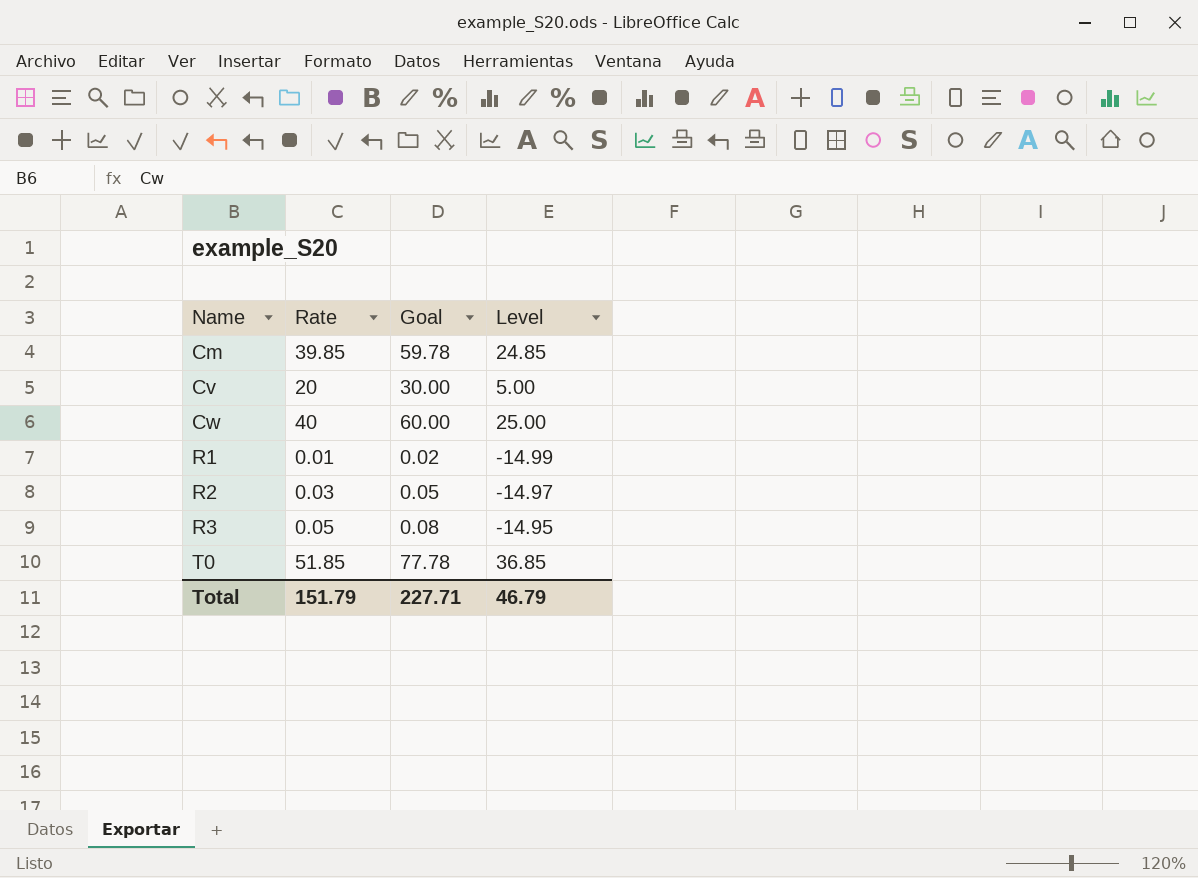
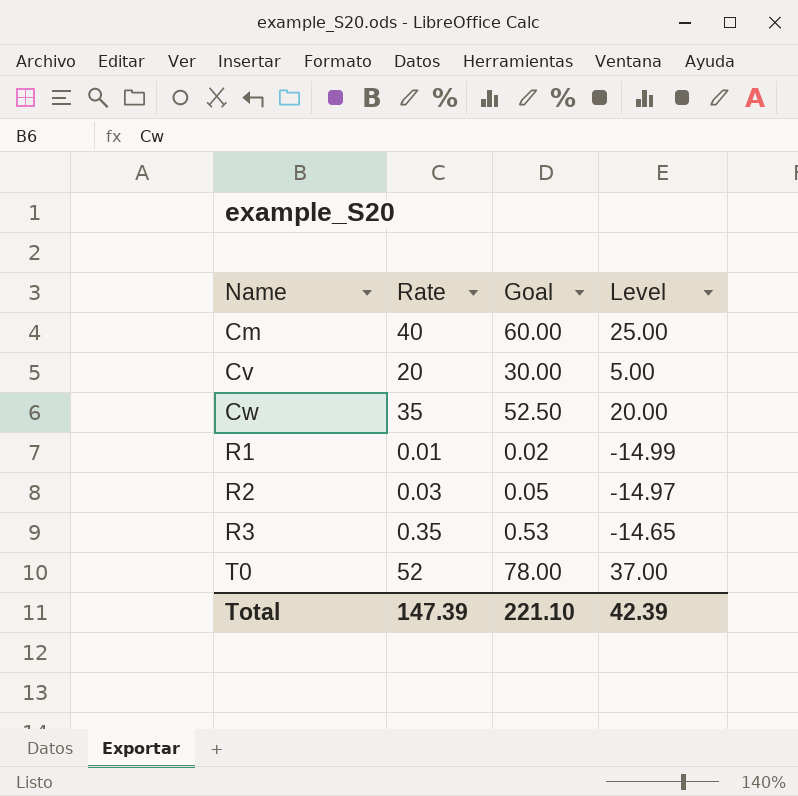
Cm | Rate: 39.85 -> 40
Cm | Goal: 59.78 -> 60.00
Cm | Level: 24.85 -> 25.00
Cw | Rate: 40 -> 35
Cw | Goal: 60.00 -> 52.50
Cw | Level: 25.00 -> 20.00
R3 | Rate: 0.05 -> 0.35
R3 | Goal: 0.08 -> 0.53
R3 | Level: -14.95 -> -14.65
T0 | Rate: 51.85 -> 52
T0 | Goal: 77.78 -> 78.00
T0 | Level: 36.85 -> 37.00
Total | Rate: 151.79 -> 147.39
Total | Goal: 227.71 -> 221.10
Total | Level: 46.79 -> 42.39

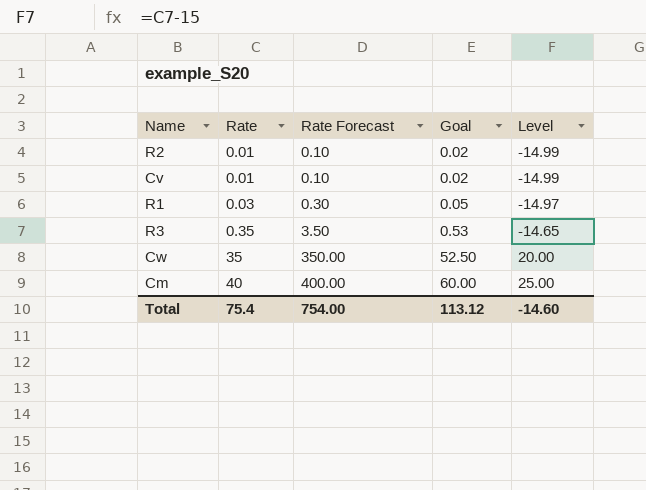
row order: Name ascending -> Rate ascending
column Rate Forecast | formula: none -> [Rate] * 10
row T0: 52 | 78.00 | 37.00 -> none
R2 | Rate: 0.03 -> 0.01
R2 | Goal: 0.05 -> 0.02
R2 | Level: -14.97 -> -14.99
Cv | Rate: 20 -> 0.01
Cv | Goal: 30.00 -> 0.02
Cv | Level: 5.00 -> -14.99
R1 | Rate: 0.01 -> 0.03
R1 | Goal: 0.02 -> 0.05
R1 | Level: -14.99 -> -14.97
Total | Rate: 147.39 -> 75.4
Total | Goal: 221.10 -> 113.12
Total | Level: 42.39 -> -14.60

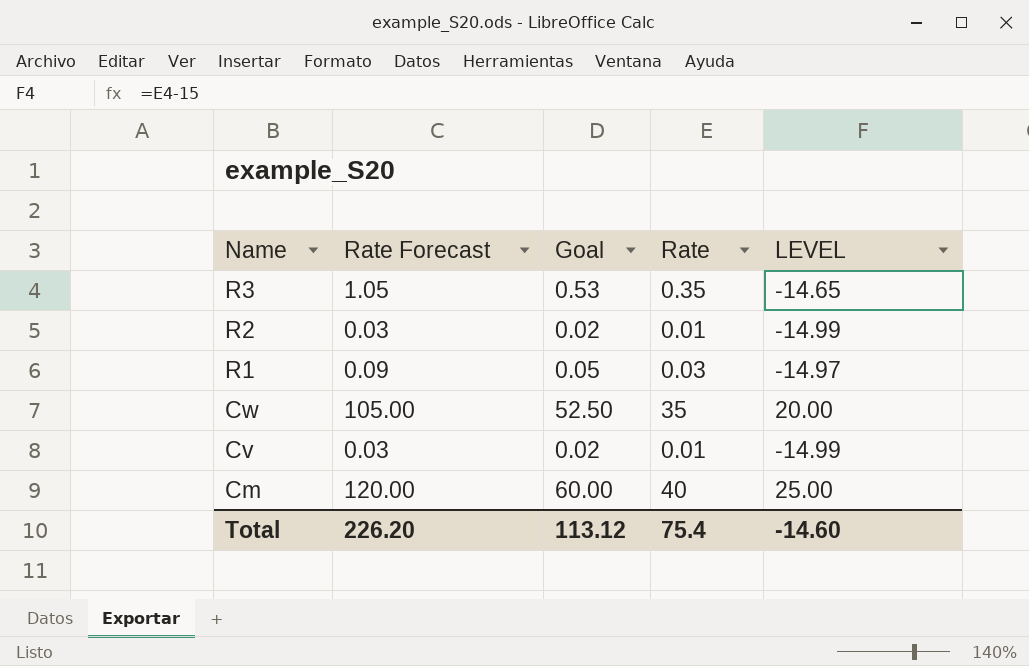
row order: Rate ascending -> Name descending
column Rate Forecast | formula: [Rate] * 10 -> [Rate] * 3
column Rate | position: 2 -> 4
column name: Level -> LEVEL
Total | Rate Forecast: 754.00 -> 226.20

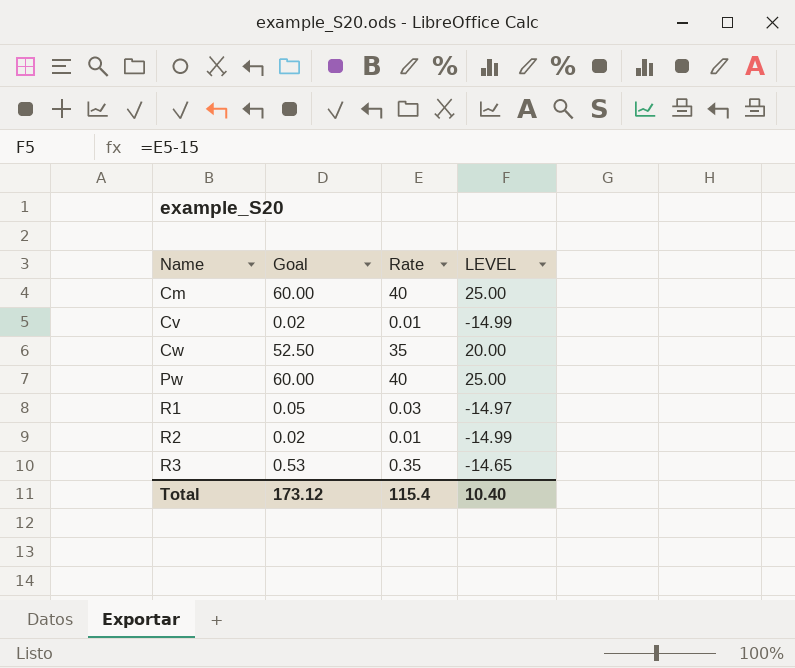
row order: Name descending -> Name ascending
column Rate Forecast | formula: [Rate] * 3 -> none
row Pw: none -> 60.00 | 40 | 25.00
Total | Goal: 113.12 -> 173.12
Total | Rate: 75.4 -> 115.4
Total | LEVEL: -14.60 -> 10.40

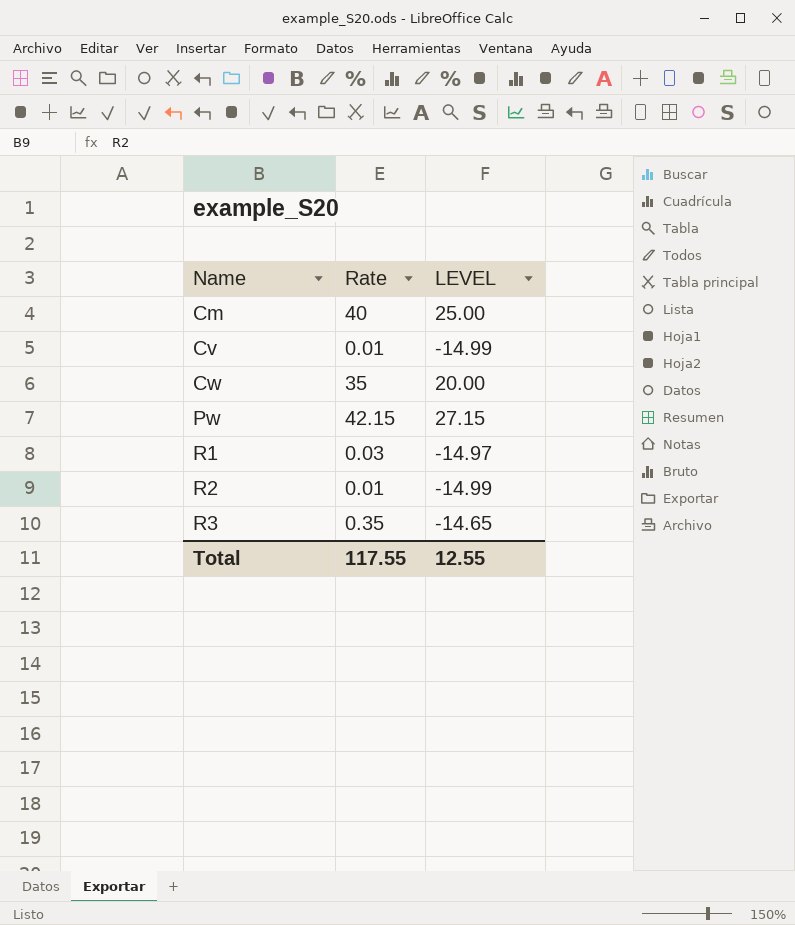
column Goal | formula: [Rate] * 1.5 -> none
Pw | Rate: 40 -> 42.15
Pw | LEVEL: 25.00 -> 27.15
Total | Rate: 115.4 -> 117.55
Total | LEVEL: 10.40 -> 12.55

